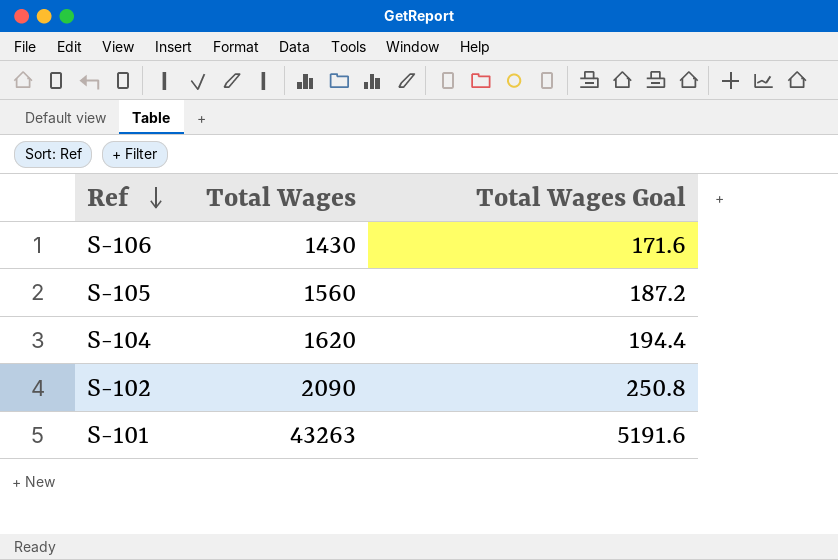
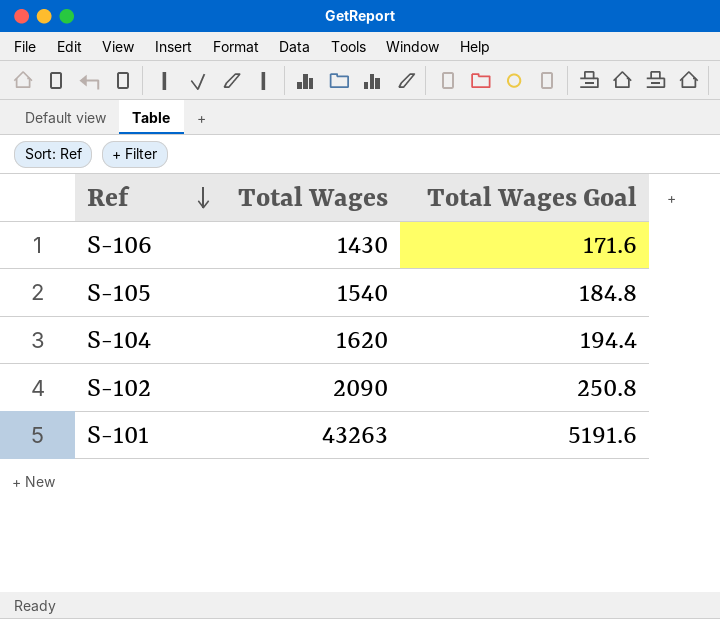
S-105 | Total Wages: 1560 -> 1540
S-105 | Total Wages Goal: 187.2 -> 184.8

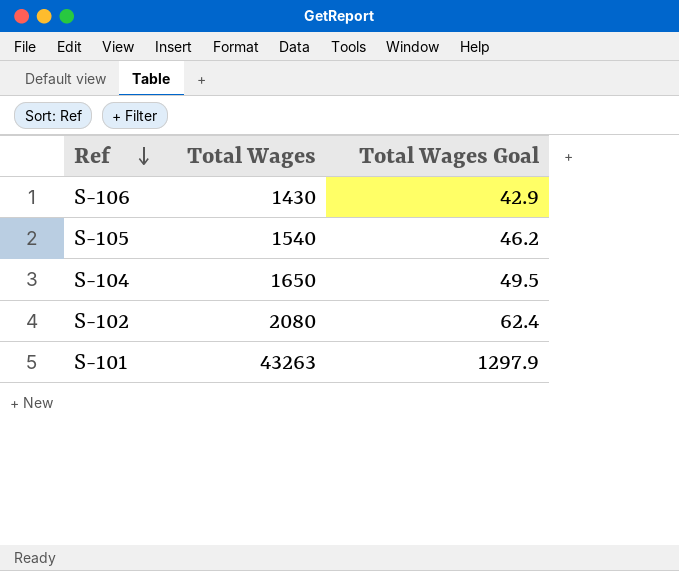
column Total Wages Goal | formula: [Total Wages] * 0.12 -> [Total Wages] * 0.03
S-104 | Total Wages: 1620 -> 1650
S-102 | Total Wages: 2090 -> 2080

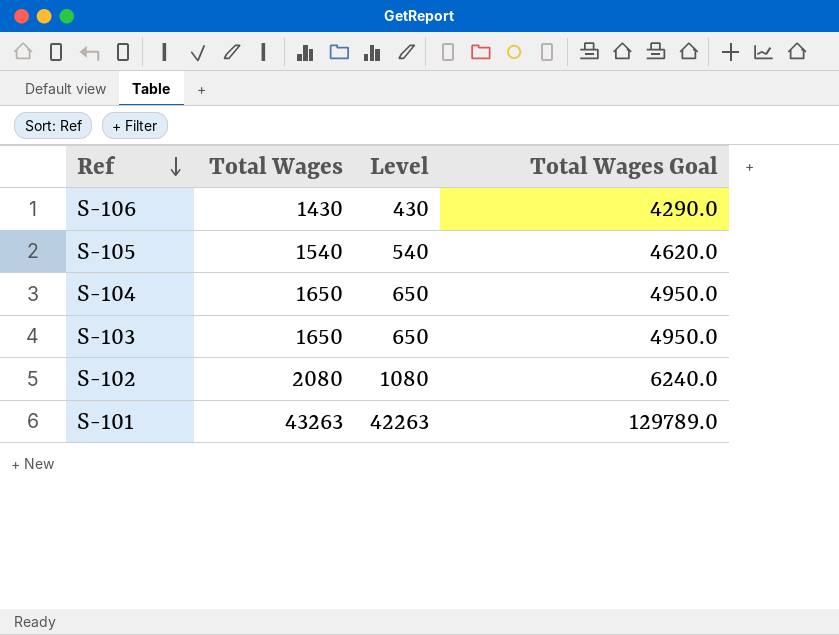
column Level | formula: none -> [Total Wages] - 1000
column Total Wages Goal | formula: [Total Wages] * 0.03 -> [Total Wages] * 3
row S-103: none -> 1650 | 650 | 4950.0

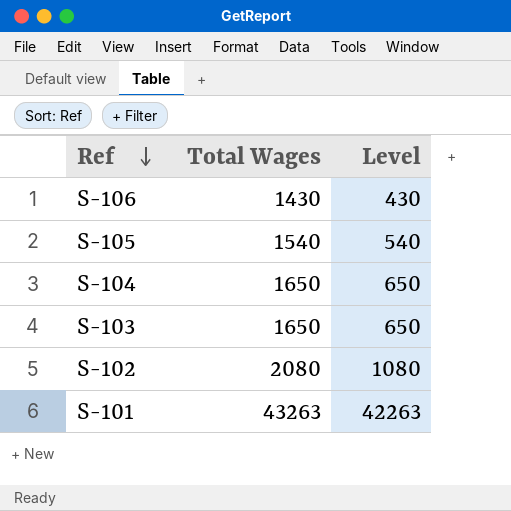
column Total Wages Goal | formula: [Total Wages] * 3 -> none

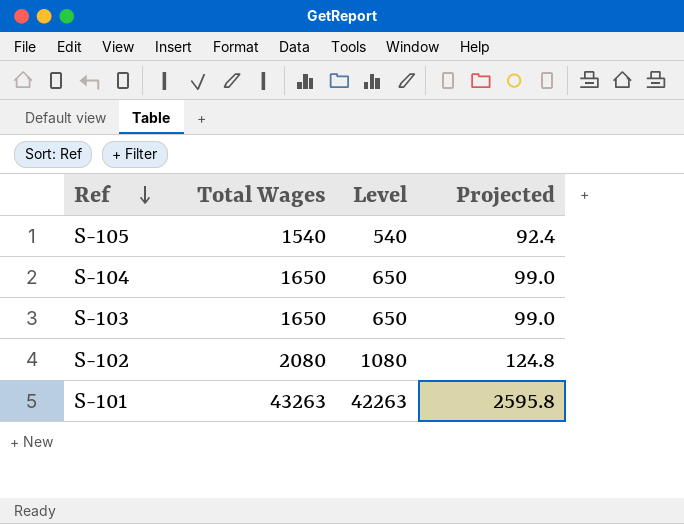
column Projected | formula: none -> [Total Wages] * 0.06
row S-106: 1430 | 430 -> none

